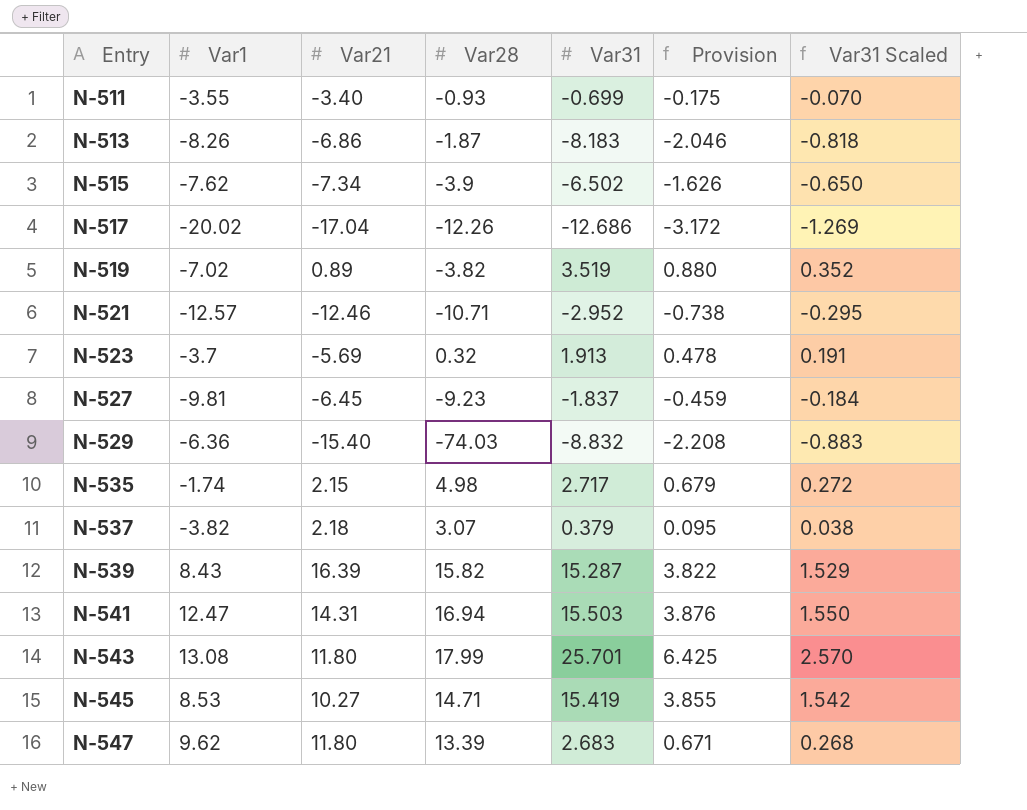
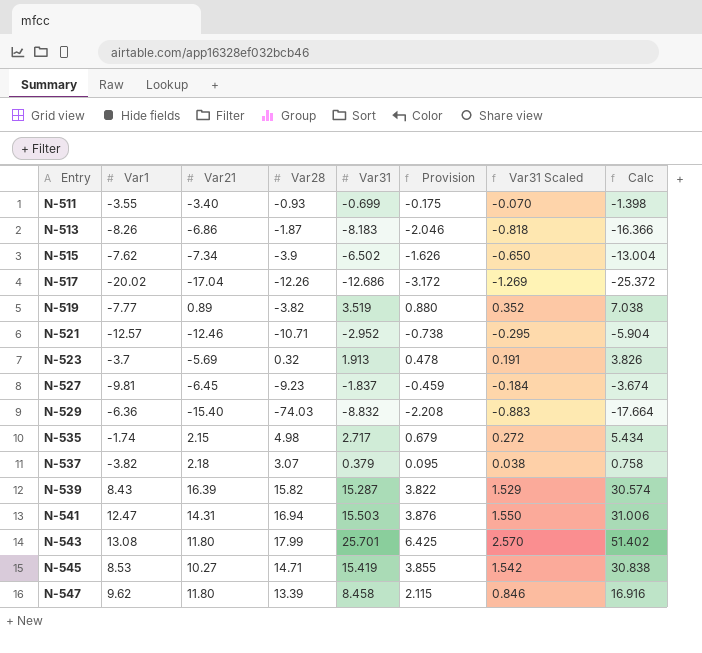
column Calc | formula: none -> [Var31] * 2
N-519 | Var1: -7.02 -> -7.77
N-547 | Var31: 2.683 -> 8.458
N-547 | Provision: 0.671 -> 2.115
N-547 | Var31 Scaled: 0.268 -> 0.846

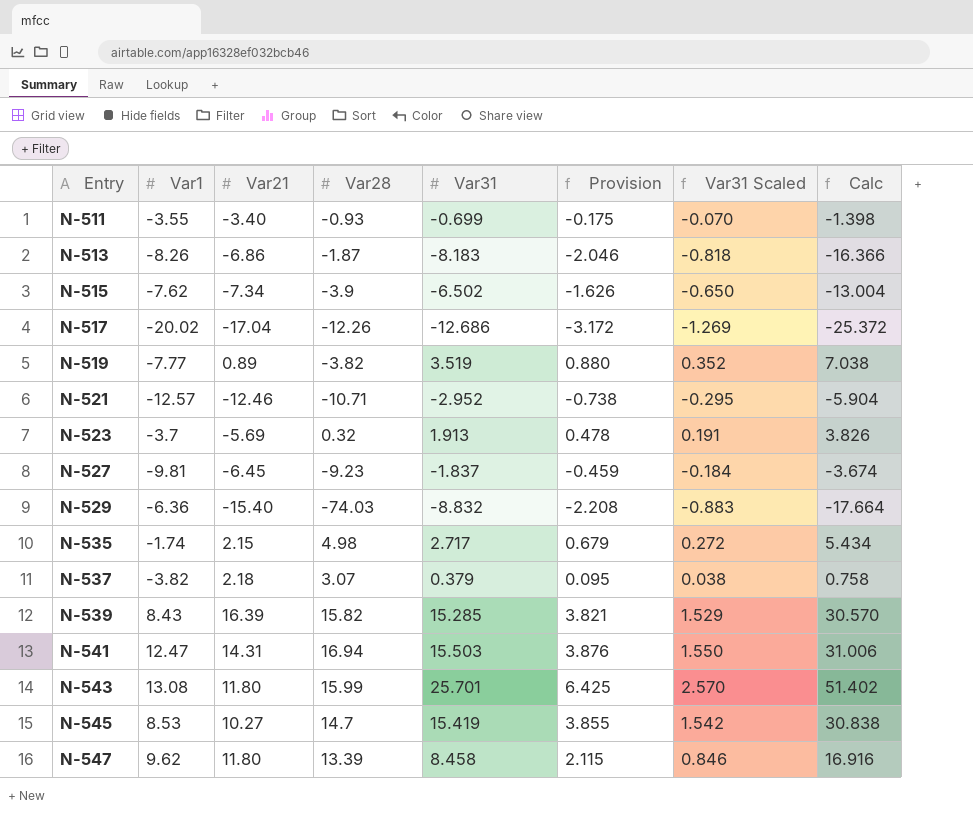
N-539 | Var31: 15.287 -> 15.285
N-539 | Provision: 3.822 -> 3.821
N-539 | Calc: 30.574 -> 30.570
N-543 | Var28: 17.99 -> 15.99
N-545 | Var28: 14.71 -> 14.7

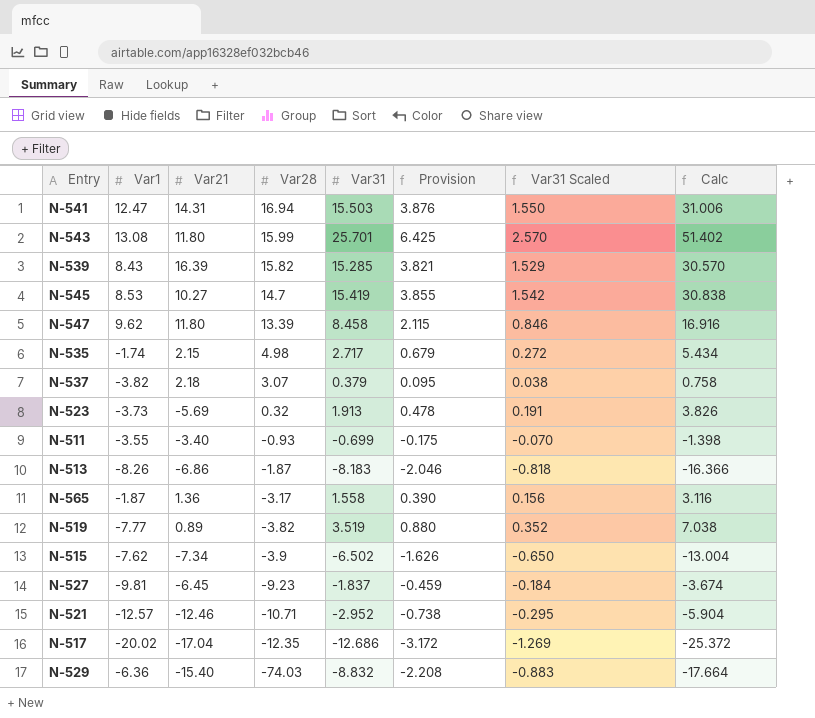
row order: Entry ascending -> Var28 descending
N-523 | Var1: -3.7 -> -3.73
row N-565: none -> -1.87 | 1.36 | -3.17 | 1.558 | 0.390 | 0.156 | 3.116
N-517 | Var28: -12.26 -> -12.35

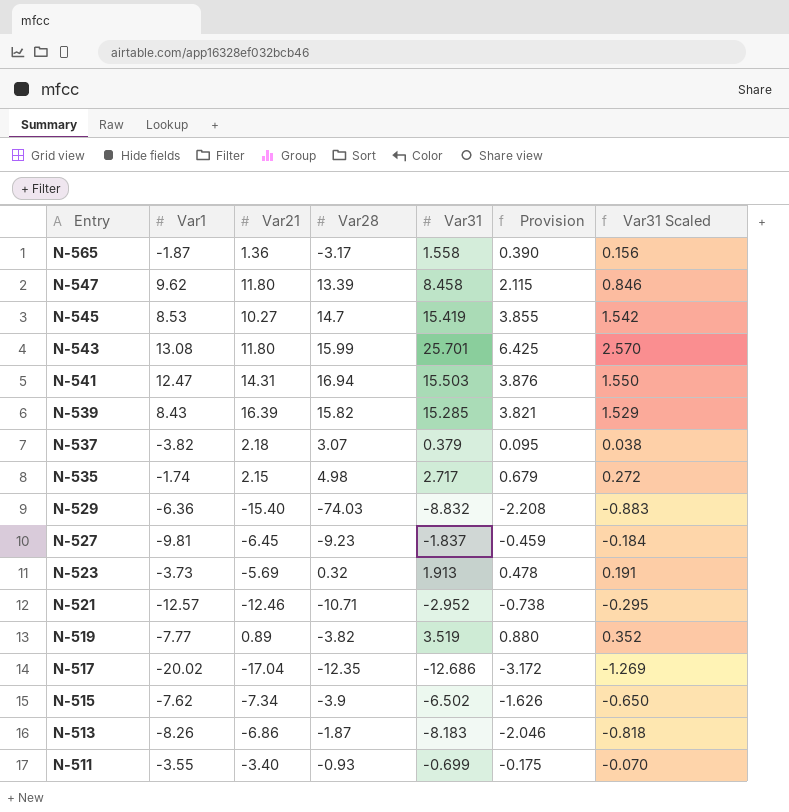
row order: Var28 descending -> Entry descending
column Calc | formula: [Var31] * 2 -> none

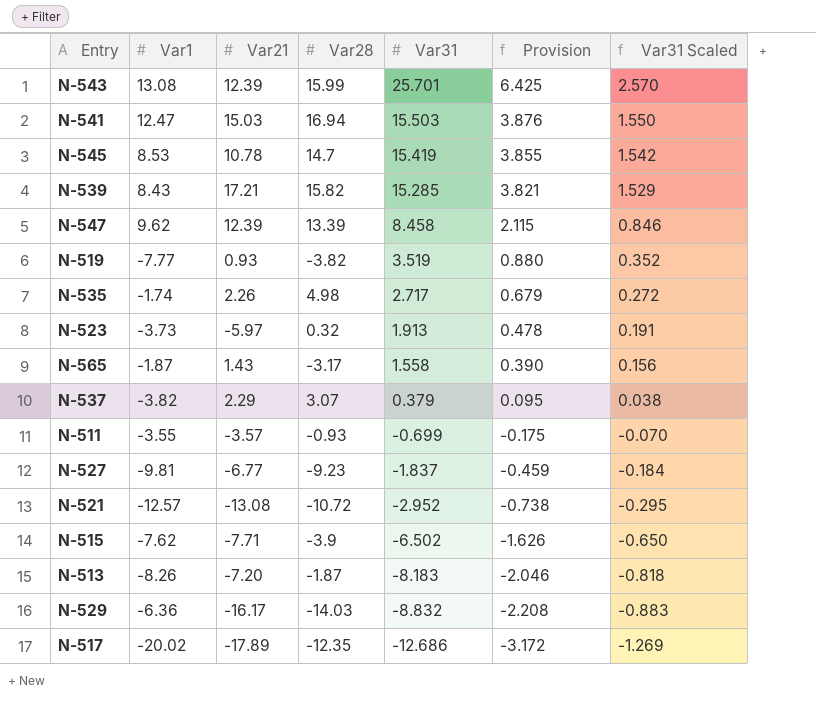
row order: Entry descending -> Var31 descending
N-543 | Var21: 11.80 -> 12.39
N-541 | Var21: 14.31 -> 15.03
N-545 | Var21: 10.27 -> 10.78
N-539 | Var21: 16.39 -> 17.21
N-547 | Var21: 11.80 -> 12.39
N-519 | Var21: 0.89 -> 0.93
N-535 | Var21: 2.15 -> 2.26
N-523 | Var21: -5.69 -> -5.97
N-565 | Var21: 1.36 -> 1.43
N-537 | Var21: 2.18 -> 2.29
N-511 | Var21: -3.40 -> -3.57
N-527 | Var21: -6.45 -> -6.77
N-521 | Var21: -12.46 -> -13.08
N-521 | Var28: -10.71 -> -10.72
N-515 | Var21: -7.34 -> -7.71
N-513 | Var21: -6.86 -> -7.20
N-529 | Var21: -15.40 -> -16.17
N-529 | Var28: -74.03 -> -14.03
N-517 | Var21: -17.04 -> -17.89

